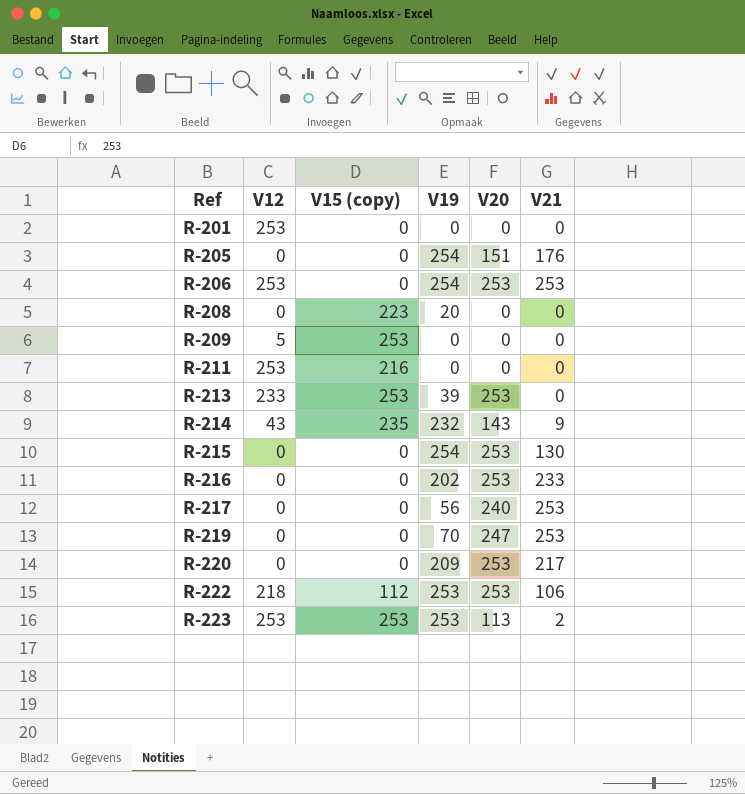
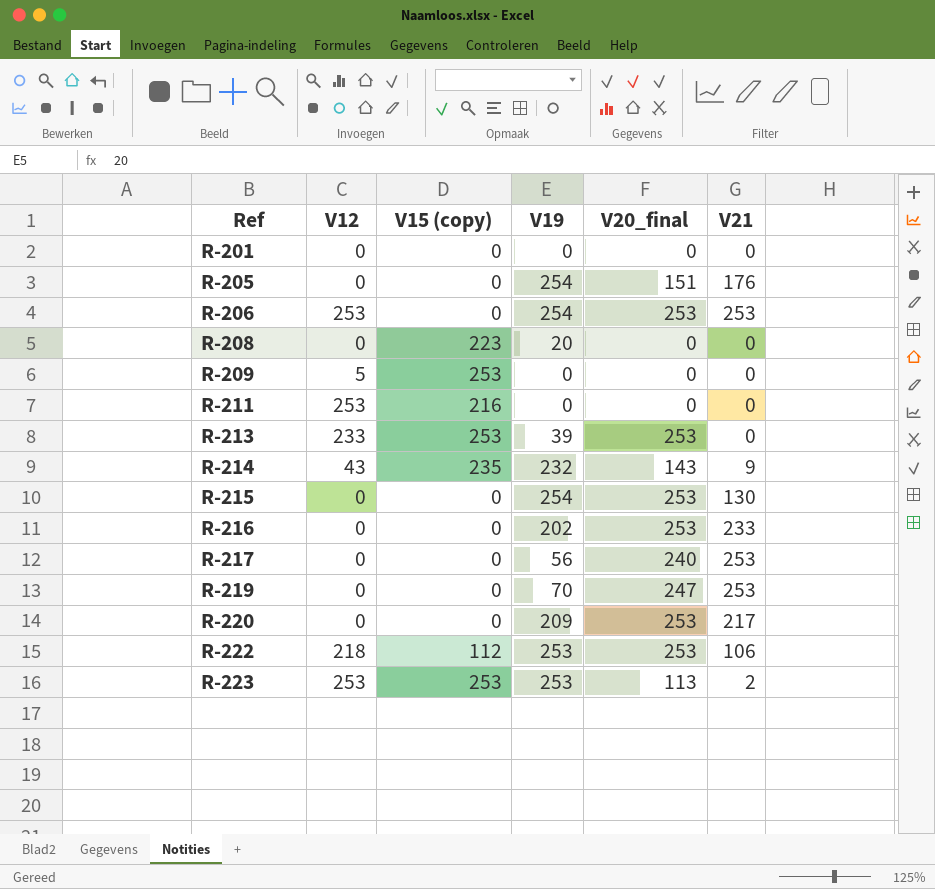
column name: V20 -> V20_final
R-201 | V12: 253 -> 0

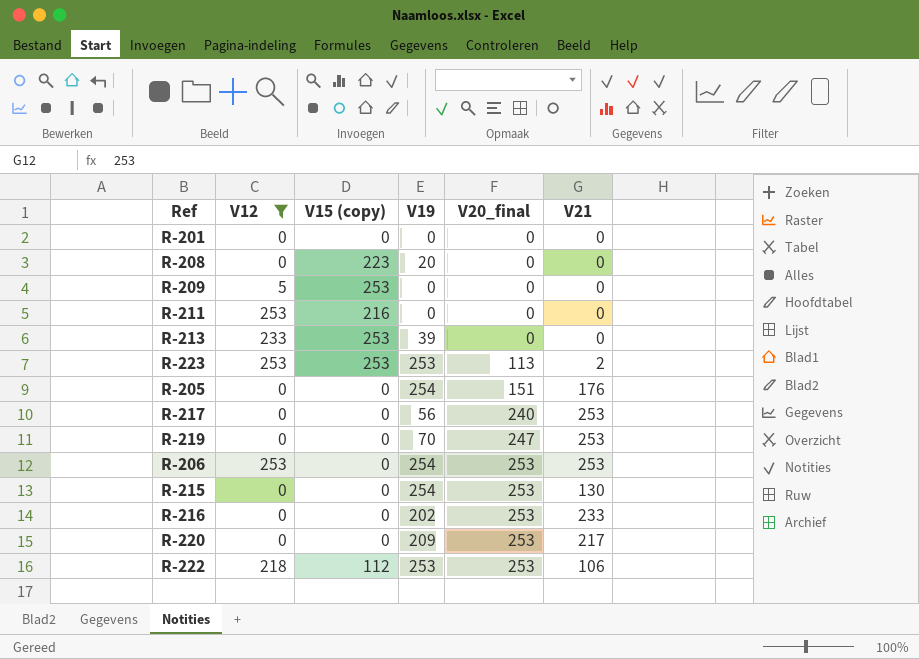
filter: none -> V12 != 43
row order: Ref ascending -> V20_final ascending
R-213 | V20_final: 253 -> 0

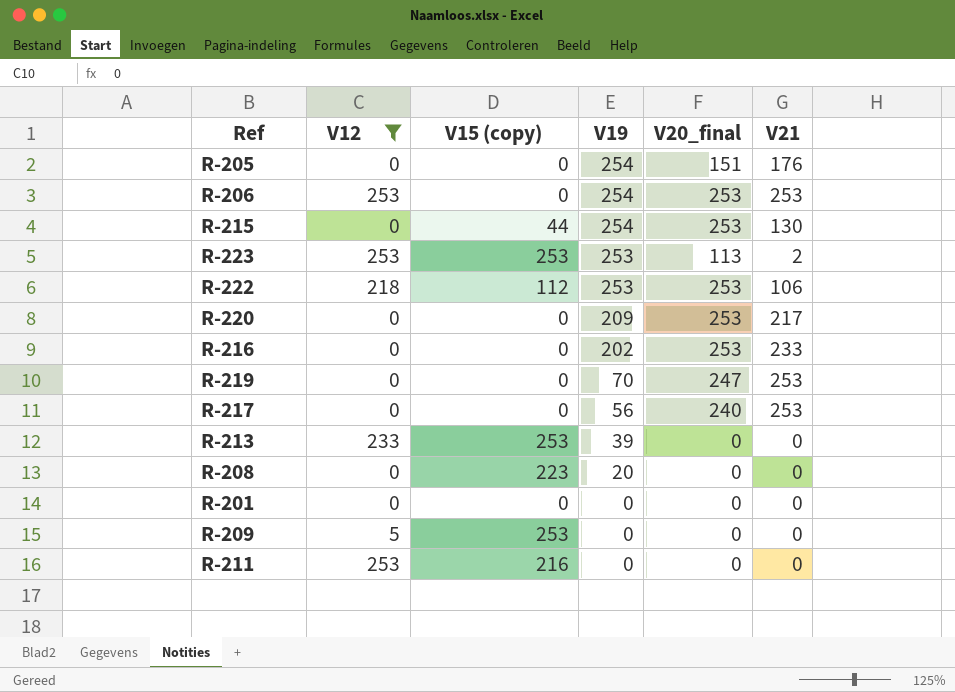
row order: V20_final ascending -> V19 descending
R-215 | V15 (copy): 0 -> 44

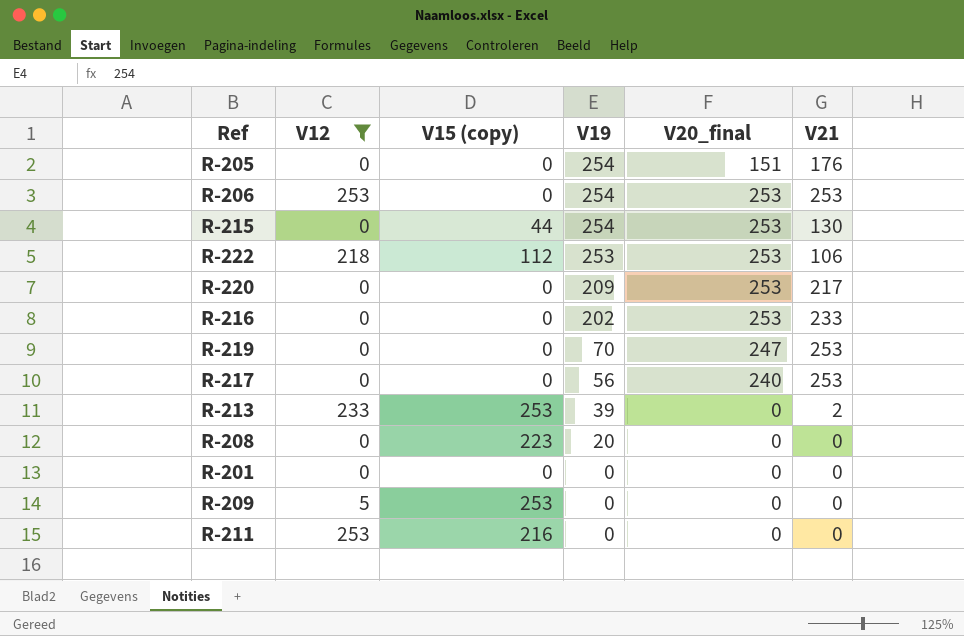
row R-223: 253 | 253 | 253 | 113 | 2 -> none
R-213 | V21: 0 -> 2

